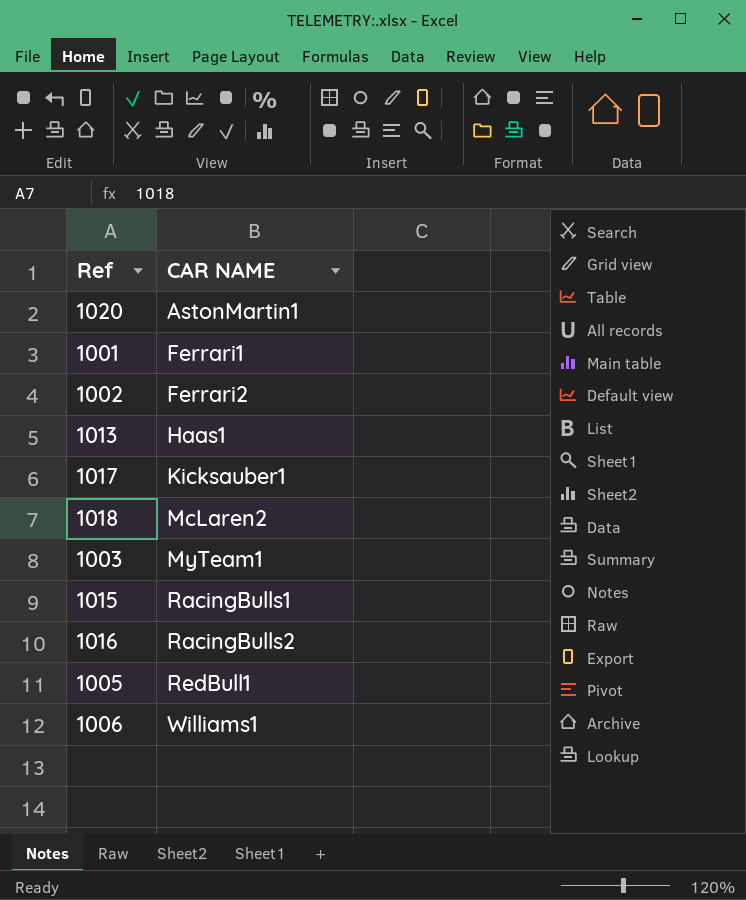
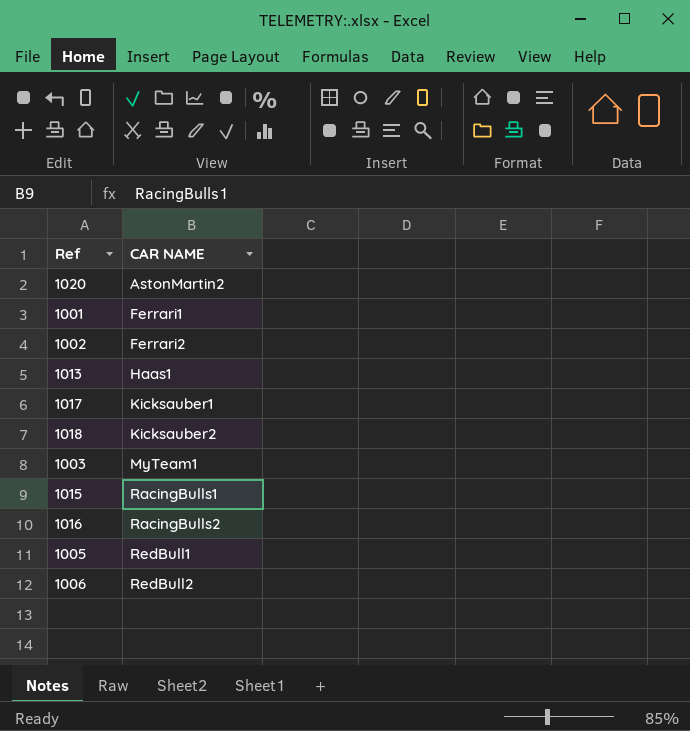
1020 | CAR NAME: AstonMartin1 -> AstonMartin2
1018 | CAR NAME: McLaren2 -> Kicksauber2
1006 | CAR NAME: Williams1 -> RedBull2

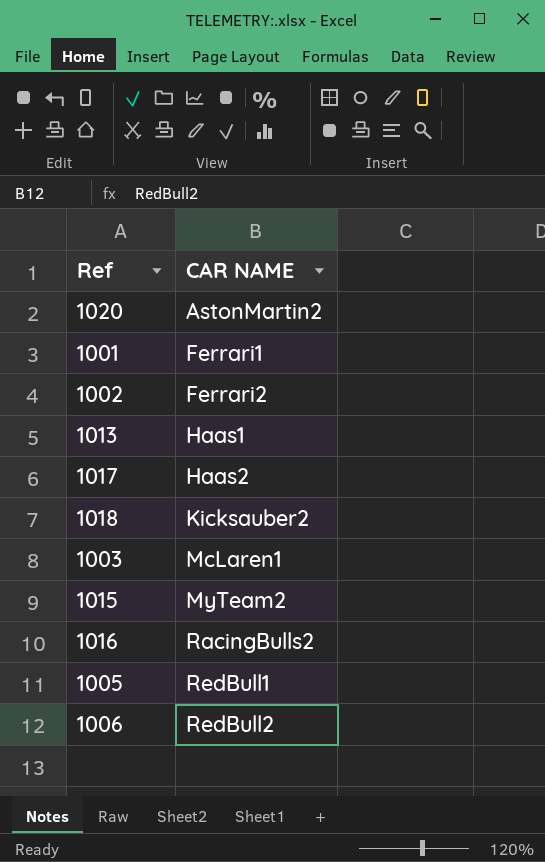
1017 | CAR NAME: Kicksauber1 -> Haas2
1003 | CAR NAME: MyTeam1 -> McLaren1
1015 | CAR NAME: RacingBulls1 -> MyTeam2

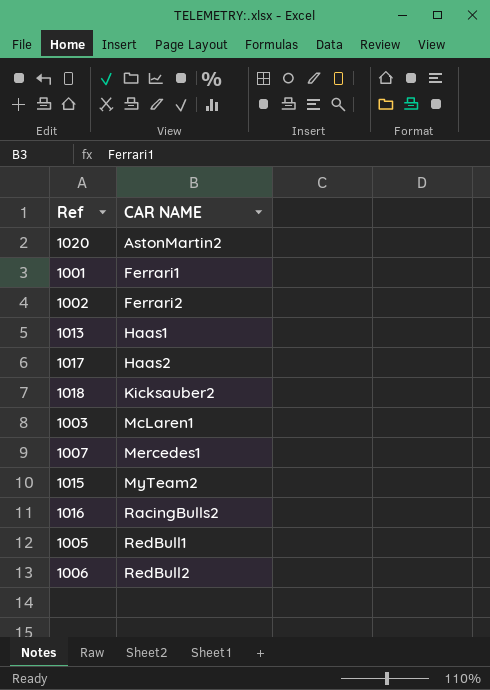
row 1007: none -> Mercedes1

